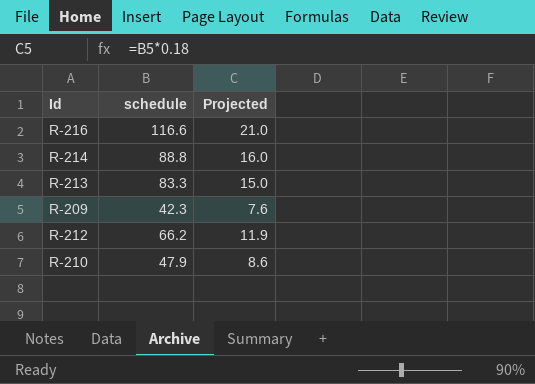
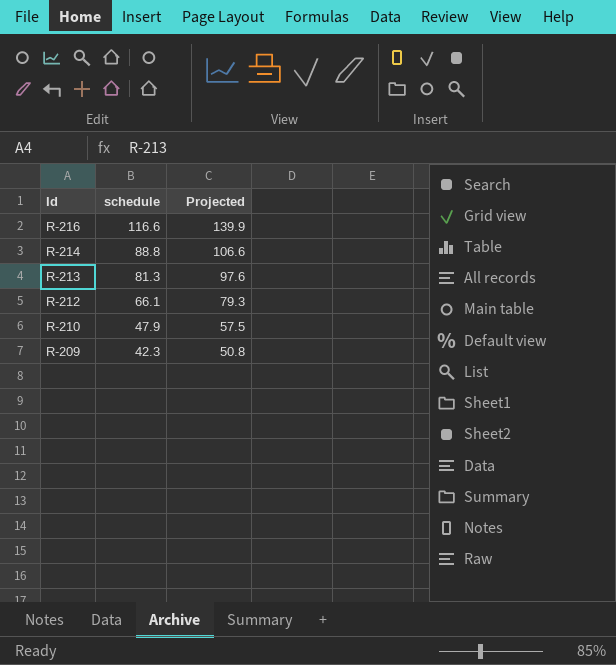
row order: none -> Id descending
column Projected | formula: [schedule] * 0.18 -> [schedule] * 1.2
R-213 | schedule: 83.3 -> 81.3
R-212 | schedule: 66.2 -> 66.1

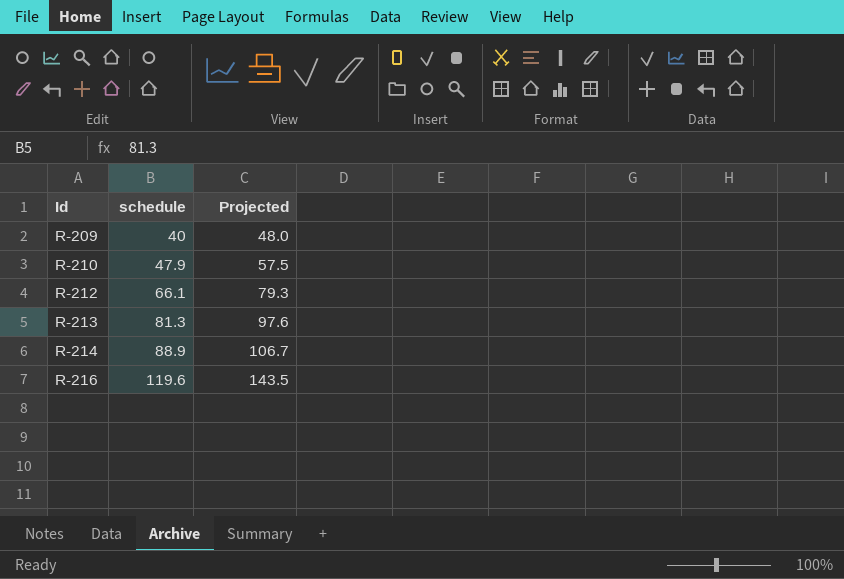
row order: Id descending -> Id ascending
R-209 | schedule: 42.3 -> 40
R-209 | Projected: 50.8 -> 48.0
R-214 | schedule: 88.8 -> 88.9
R-214 | Projected: 106.6 -> 106.7
R-216 | schedule: 116.6 -> 119.6
R-216 | Projected: 139.9 -> 143.5

